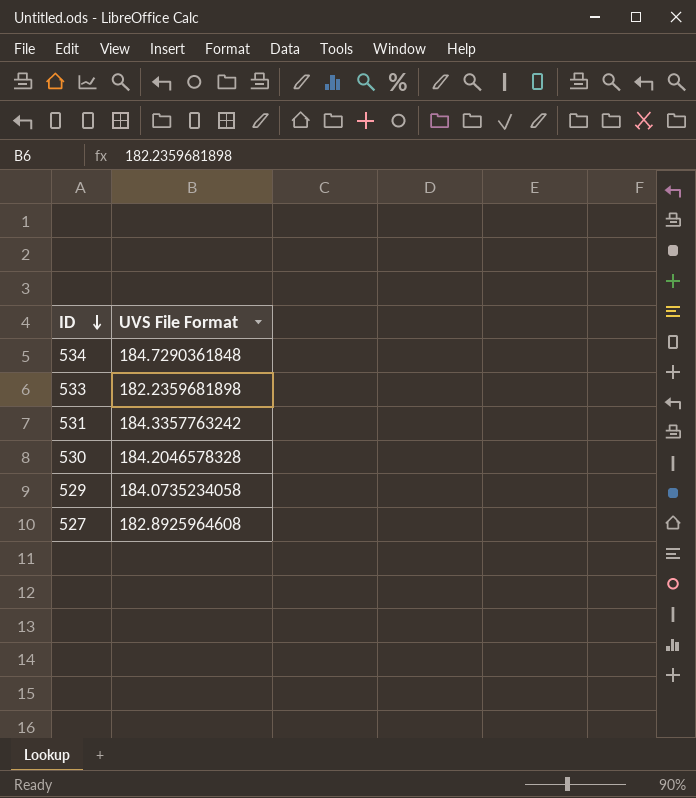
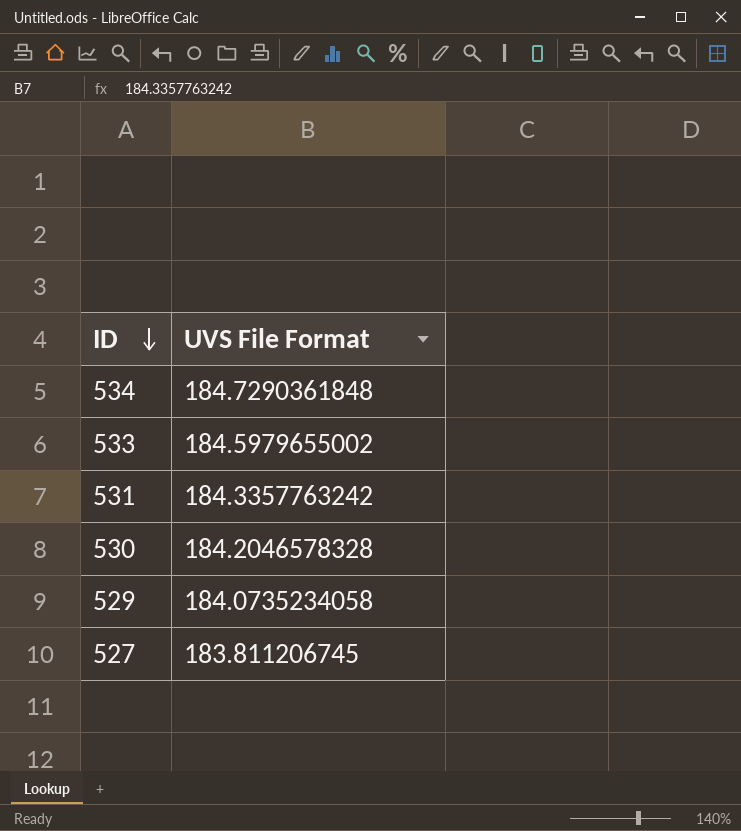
533 | UVS File Format: 182.2359681898 -> 184.5979655002
527 | UVS File Format: 182.8925964608 -> 183.811206745

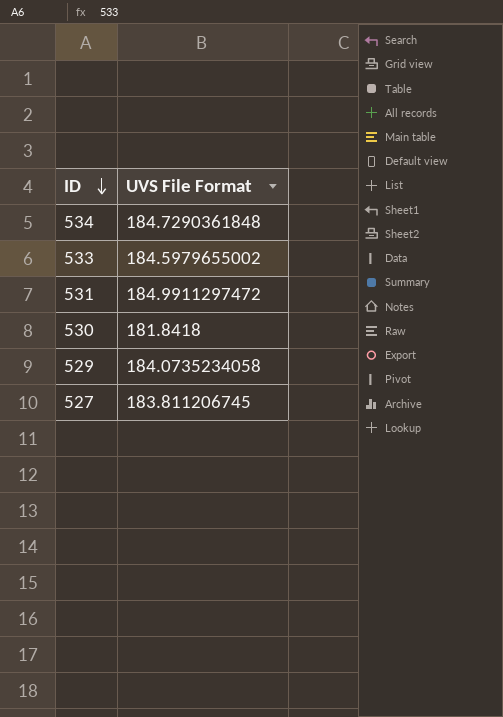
531 | UVS File Format: 184.3357763242 -> 184.9911297472
530 | UVS File Format: 184.2046578328 -> 181.8418

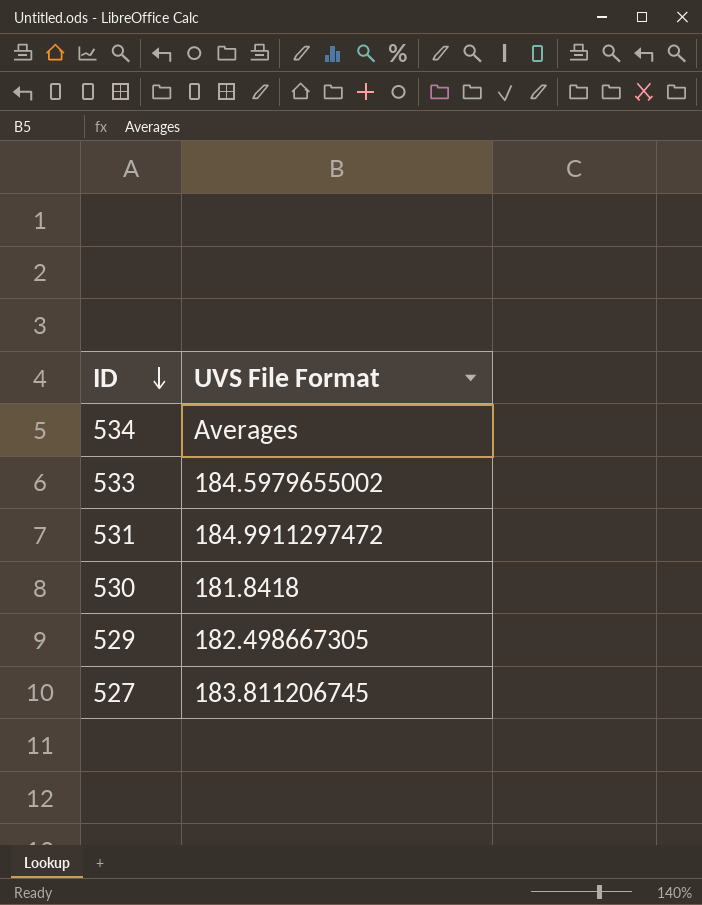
534 | UVS File Format: 184.7290361848 -> Averages
529 | UVS File Format: 184.0735234058 -> 182.498667305

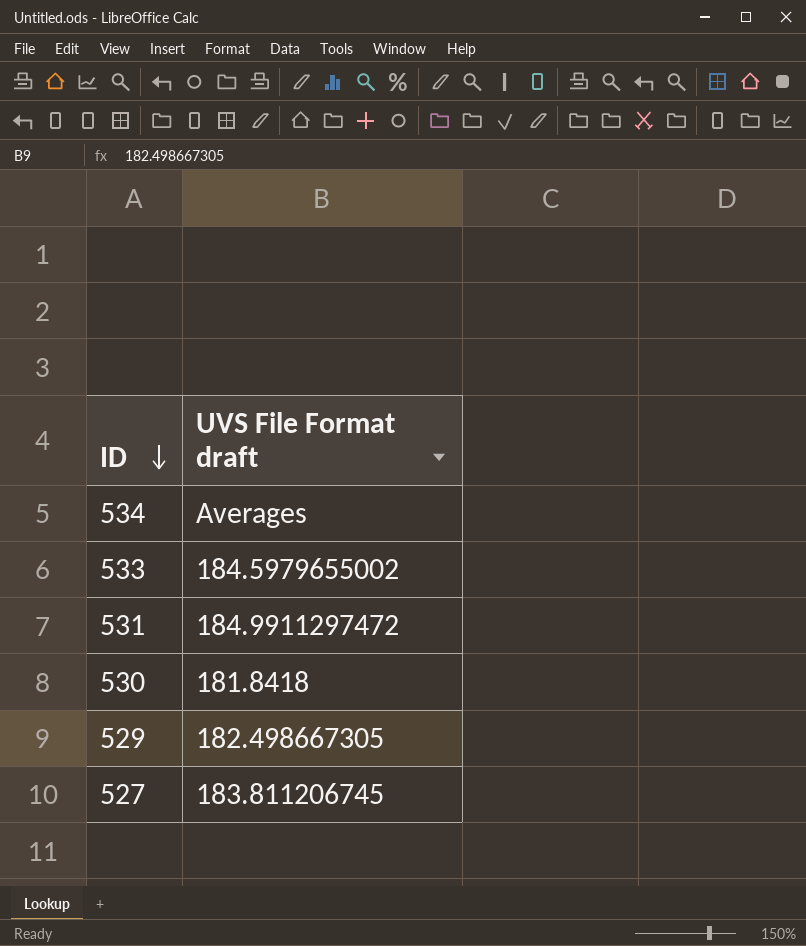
column name: UVS File Format -> UVS File Format draft

